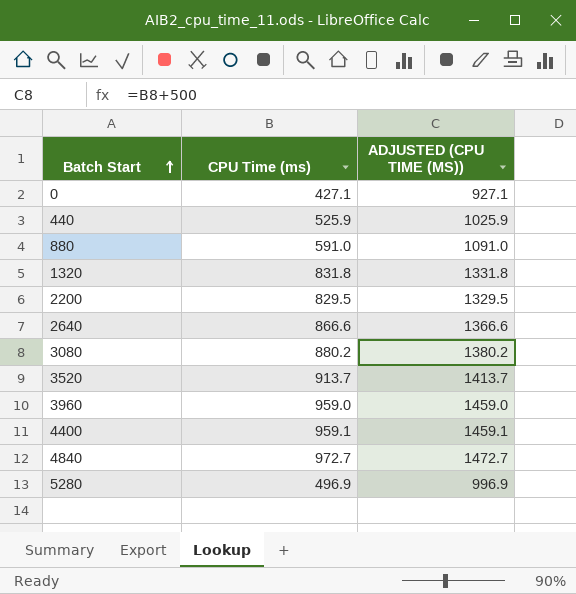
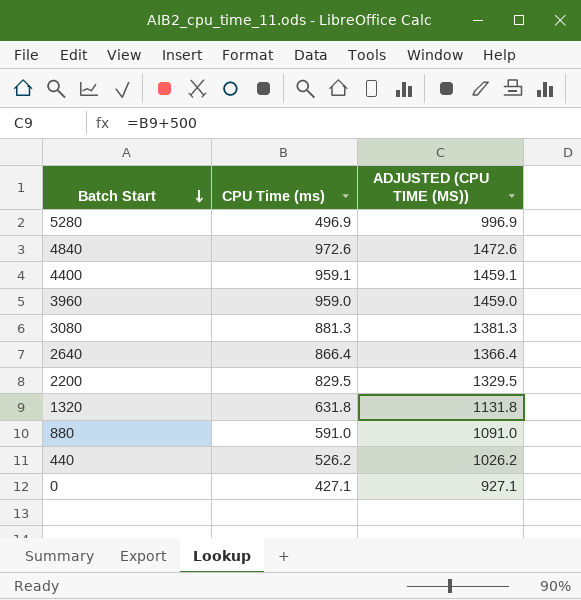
row order: Batch Start ascending -> Batch Start descending
row 3520: 913.7 | 1413.7 -> none
4840 | CPU Time (ms): 972.7 -> 972.6
4840 | ADJUSTED (CPU TIME (MS)): 1472.7 -> 1472.6
3080 | CPU Time (ms): 880.2 -> 881.3
3080 | ADJUSTED (CPU TIME (MS)): 1380.2 -> 1381.3
2640 | CPU Time (ms): 866.6 -> 866.4
2640 | ADJUSTED (CPU TIME (MS)): 1366.6 -> 1366.4
1320 | CPU Time (ms): 831.8 -> 631.8
1320 | ADJUSTED (CPU TIME (MS)): 1331.8 -> 1131.8
440 | CPU Time (ms): 525.9 -> 526.2
440 | ADJUSTED (CPU TIME (MS)): 1025.9 -> 1026.2

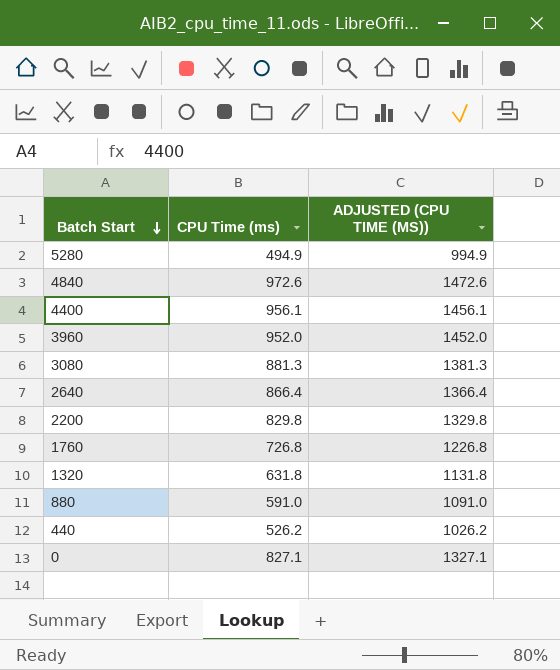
5280 | CPU Time (ms): 496.9 -> 494.9
5280 | ADJUSTED (CPU TIME (MS)): 996.9 -> 994.9
4400 | CPU Time (ms): 959.1 -> 956.1
4400 | ADJUSTED (CPU TIME (MS)): 1459.1 -> 1456.1
3960 | CPU Time (ms): 959.0 -> 952.0
3960 | ADJUSTED (CPU TIME (MS)): 1459.0 -> 1452.0
2200 | CPU Time (ms): 829.5 -> 829.8
2200 | ADJUSTED (CPU TIME (MS)): 1329.5 -> 1329.8
row 1760: none -> 726.8 | 1226.8
0 | CPU Time (ms): 427.1 -> 827.1
0 | ADJUSTED (CPU TIME (MS)): 927.1 -> 1327.1

